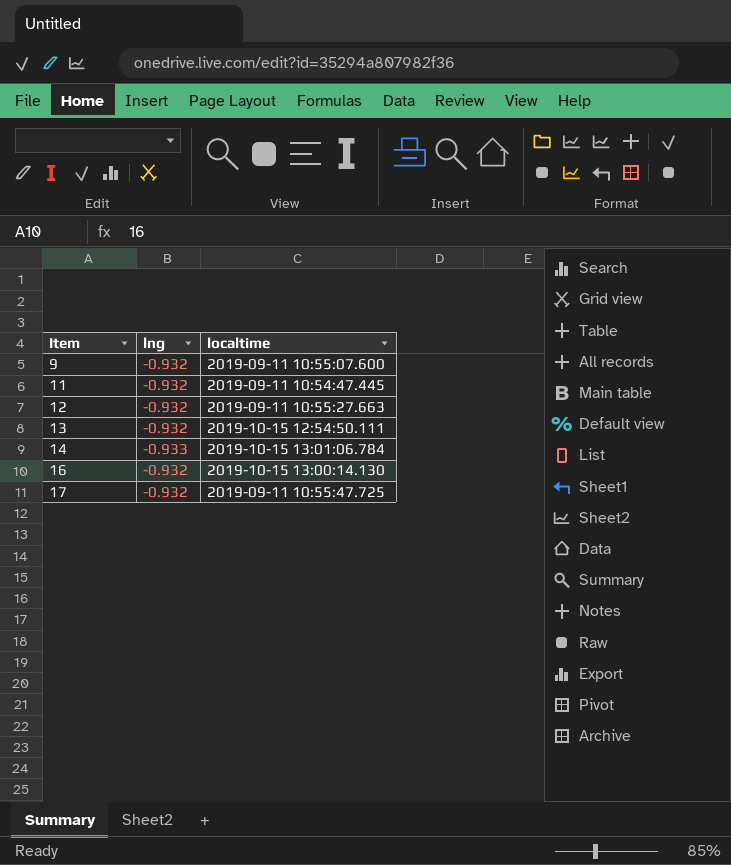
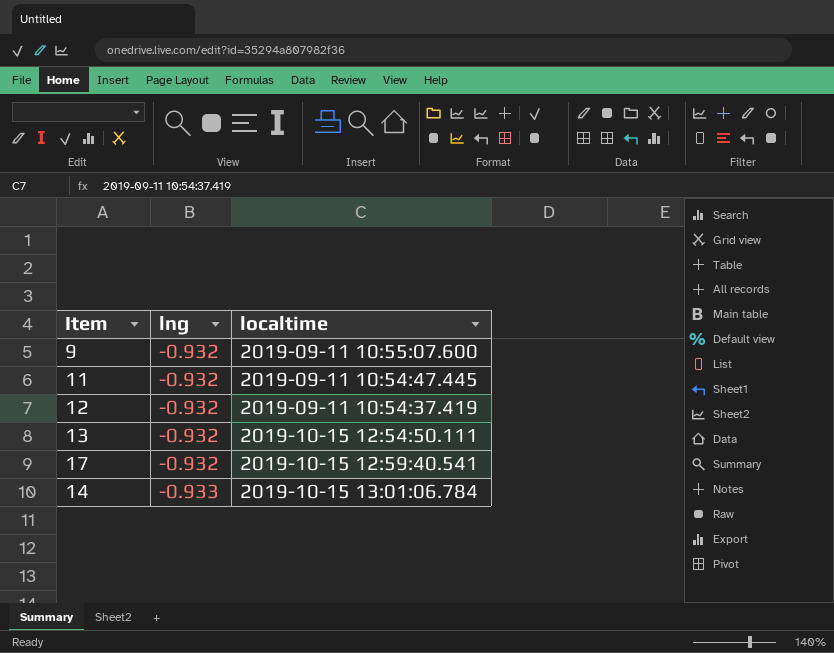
row order: Item ascending -> lng descending
row 16: -0.932 | 2019-10-15 13:00:14.130 -> none
12 | localtime: 2019-09-11 10:55:27.663 -> 2019-09-11 10:54:37.419
17 | localtime: 2019-09-11 10:55:47.725 -> 2019-10-15 12:59:40.541

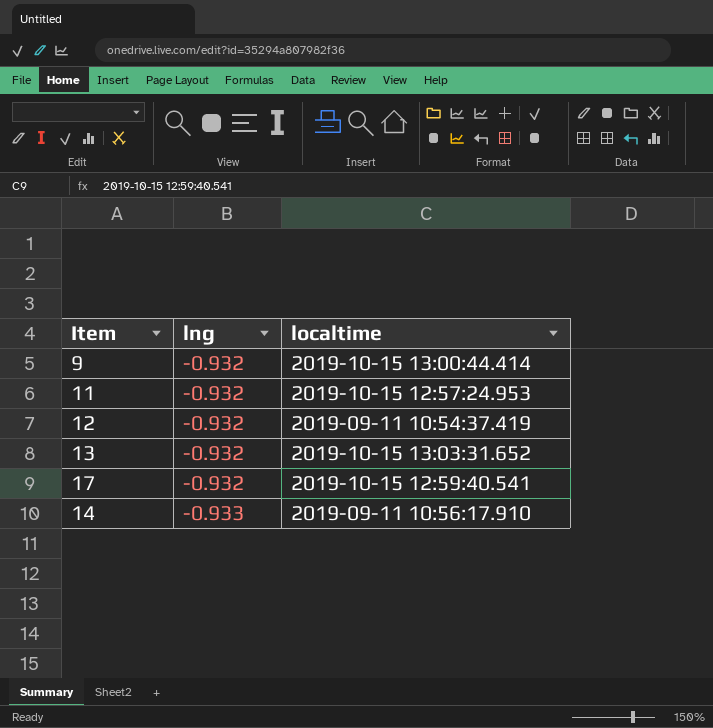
9 | localtime: 2019-09-11 10:55:07.600 -> 2019-10-15 13:00:44.414
11 | localtime: 2019-09-11 10:54:47.445 -> 2019-10-15 12:57:24.953
13 | localtime: 2019-10-15 12:54:50.111 -> 2019-10-15 13:03:31.652
14 | localtime: 2019-10-15 13:01:06.784 -> 2019-09-11 10:56:17.910

